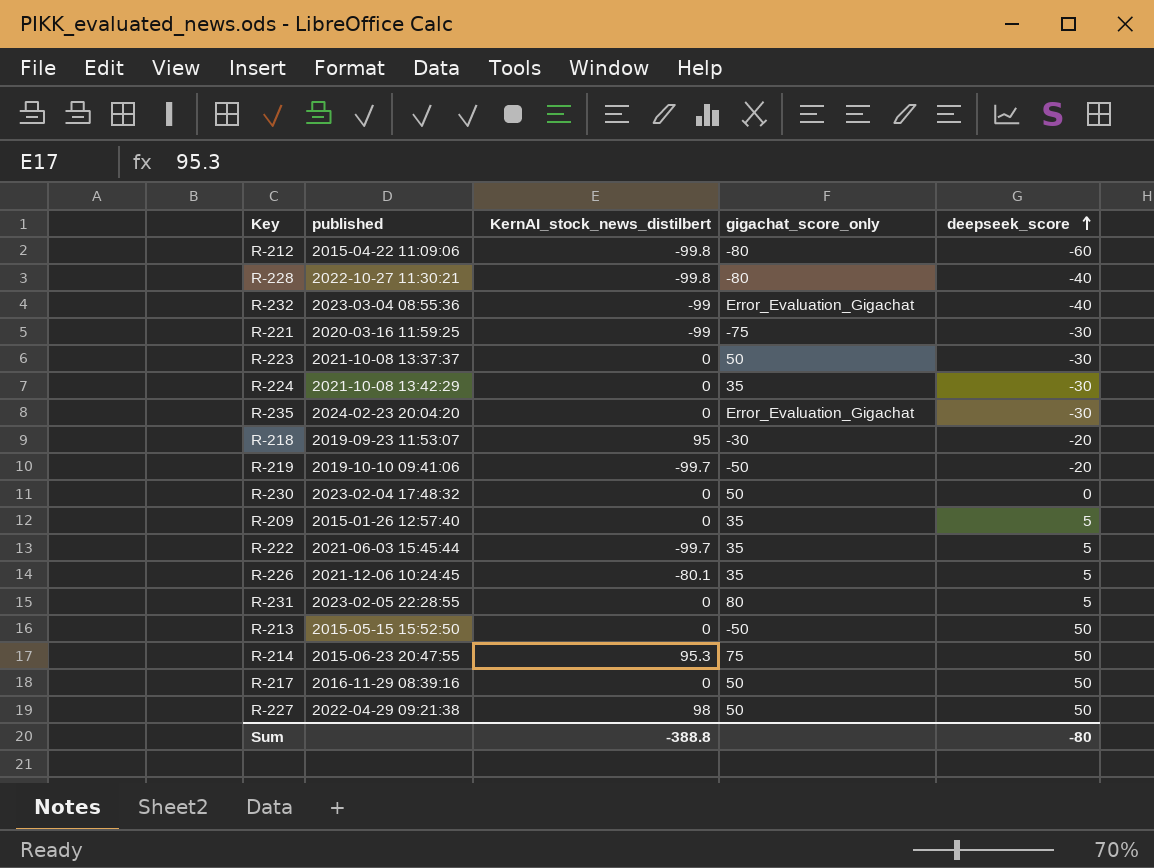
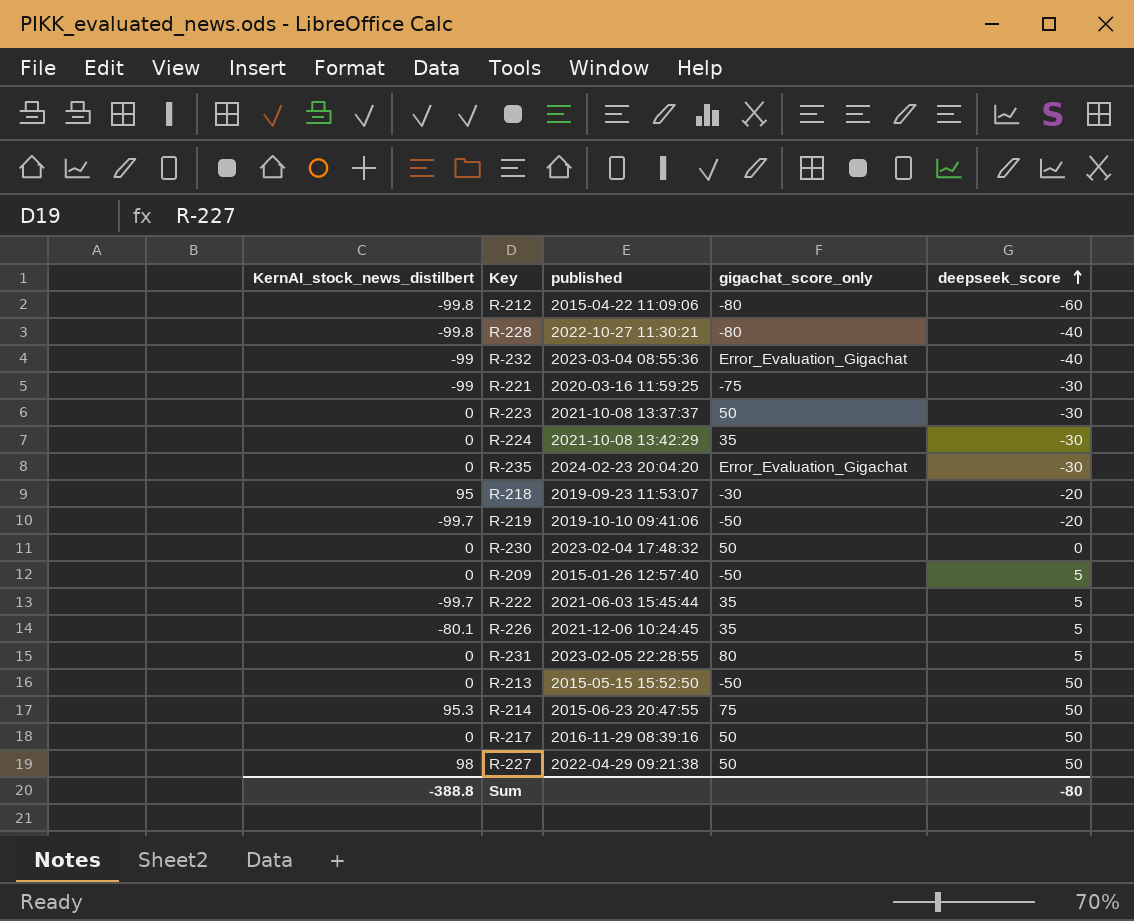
column KernAI_stock_news_distilbert | position: 3 -> 1
R-209 | gigachat_score_only: 35 -> -50

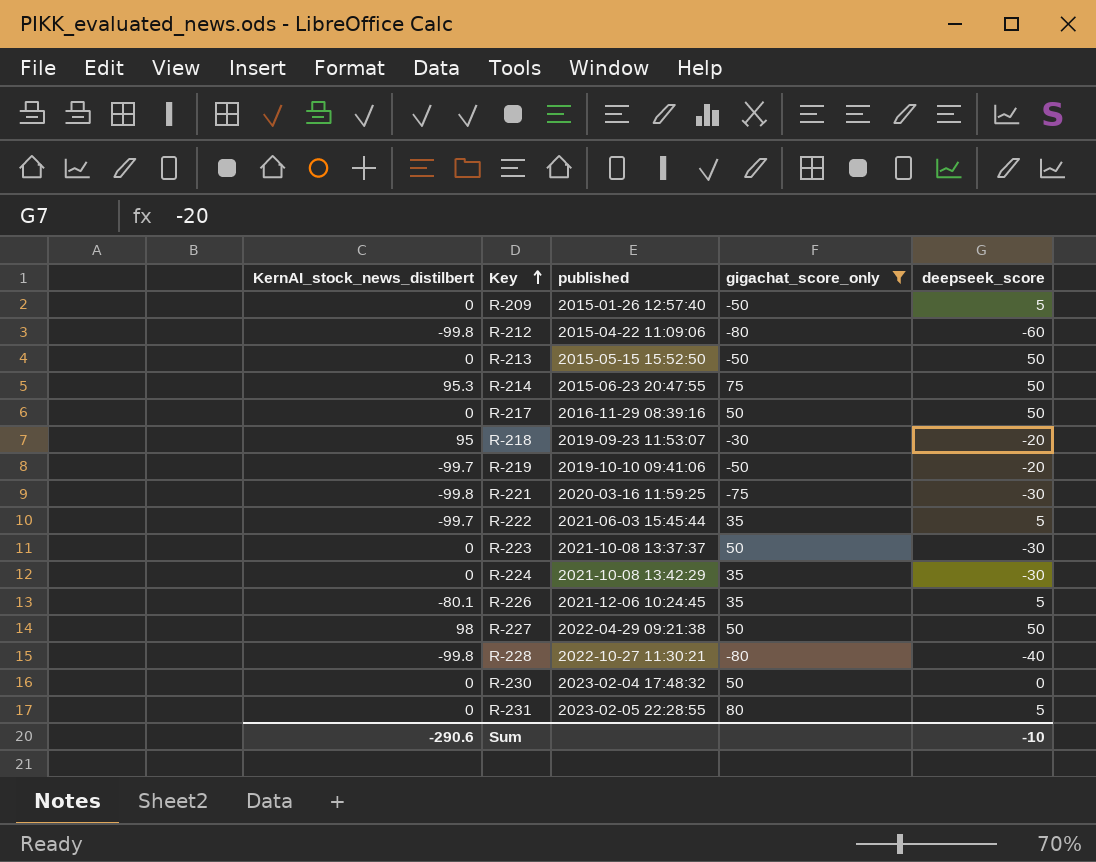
filter: none -> gigachat_score_only != Error_Evaluation_Gigachat
row order: deepseek_score ascending -> Key ascending
R-221 | KernAI_stock_news_distilbert: -99 -> -99.8
Sum | KernAI_stock_news_distilbert: -388.8 -> -290.6
Sum | deepseek_score: -80 -> -10

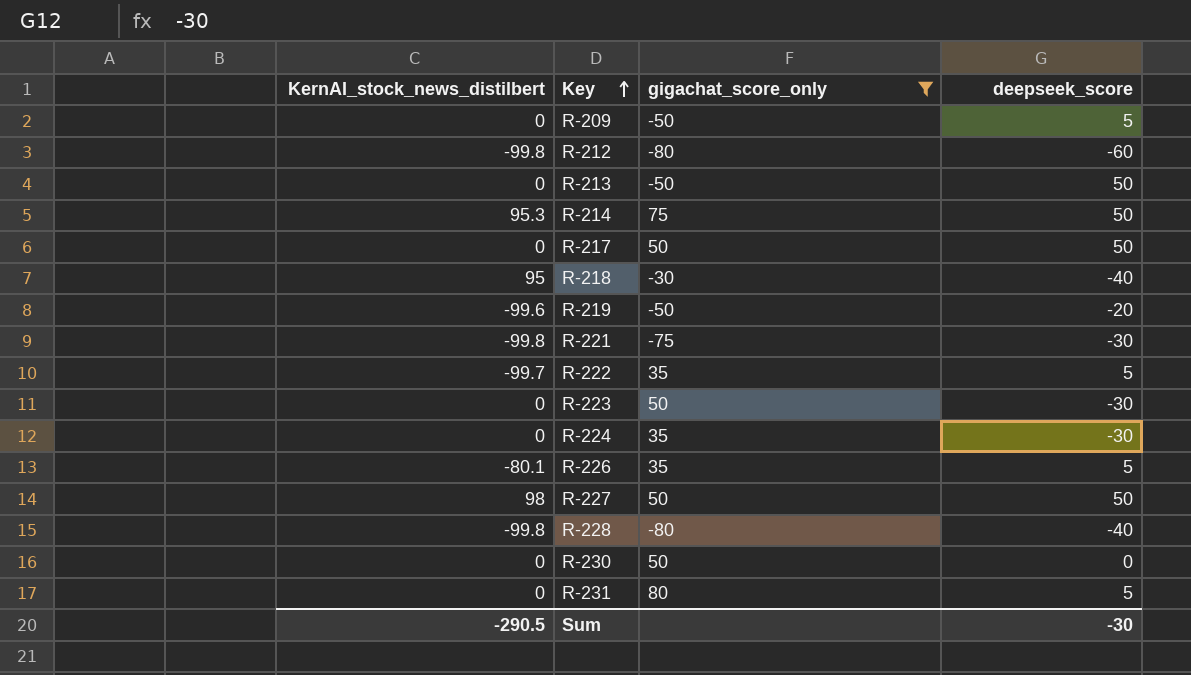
column published | position: 3 -> none
R-218 | deepseek_score: -20 -> -40
R-219 | KernAI_stock_news_distilbert: -99.7 -> -99.6
Sum | KernAI_stock_news_distilbert: -290.6 -> -290.5
Sum | deepseek_score: -10 -> -30

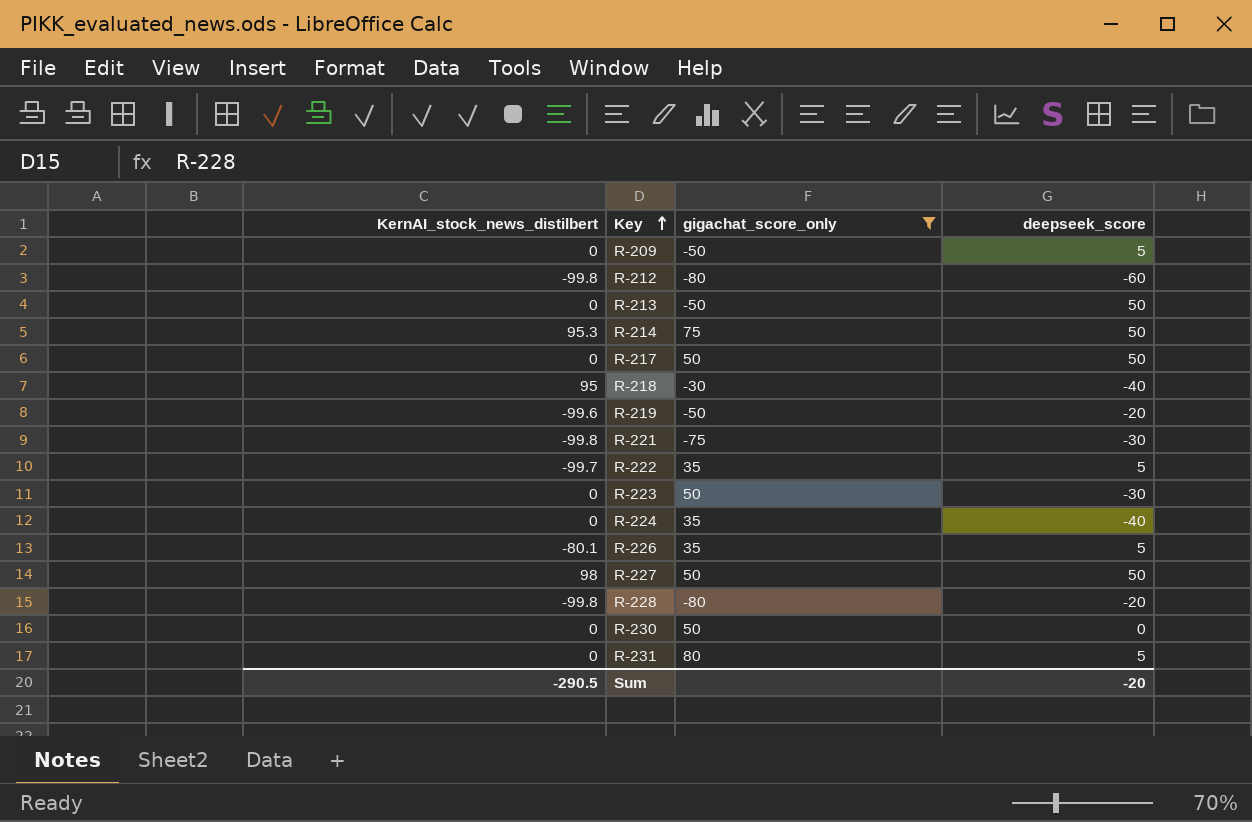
R-224 | deepseek_score: -30 -> -40
R-228 | deepseek_score: -40 -> -20
Sum | deepseek_score: -30 -> -20

